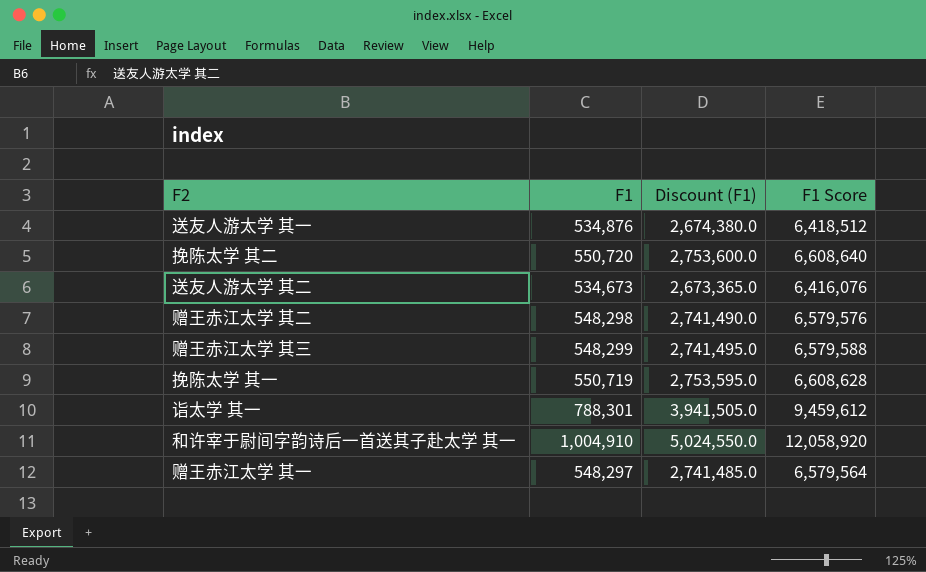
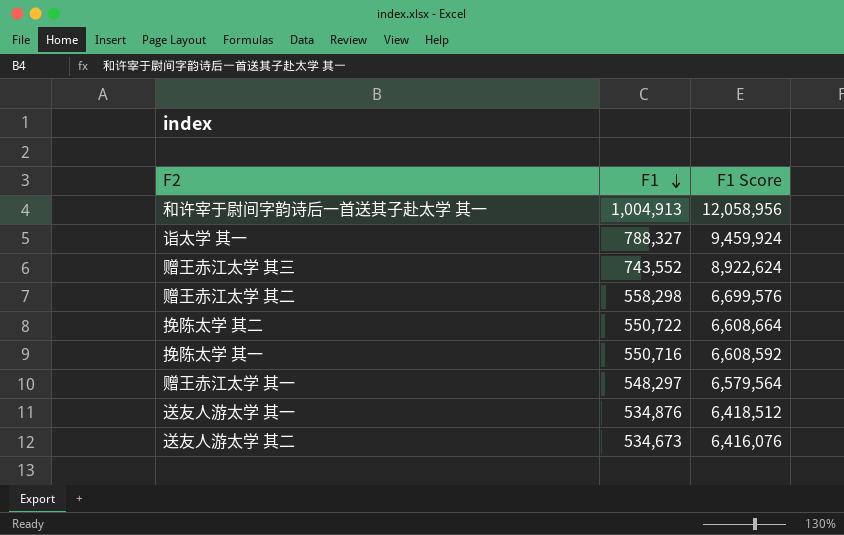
row order: none -> F1 descending
column Discount (F1) | formula: [F1] * 5 -> none
和许宰于尉间字韵诗后一首送其子赴太学 其一 | F1: 1,004,910 -> 1,004,913
和许宰于尉间字韵诗后一首送其子赴太学 其一 | F1 Score: 12,058,920 -> 12,058,956
诣太学 其一 | F1: 788,301 -> 788,327
诣太学 其一 | F1 Score: 9,459,612 -> 9,459,924
赠王赤江太学 其三 | F1: 548,299 -> 743,552
赠王赤江太学 其三 | F1 Score: 6,579,588 -> 8,922,624
赠王赤江太学 其二 | F1: 548,298 -> 558,298
赠王赤江太学 其二 | F1 Score: 6,579,576 -> 6,699,576
挽陈太学 其二 | F1: 550,720 -> 550,722
挽陈太学 其二 | F1 Score: 6,608,640 -> 6,608,664
挽陈太学 其一 | F1: 550,719 -> 550,716
挽陈太学 其一 | F1 Score: 6,608,628 -> 6,608,592

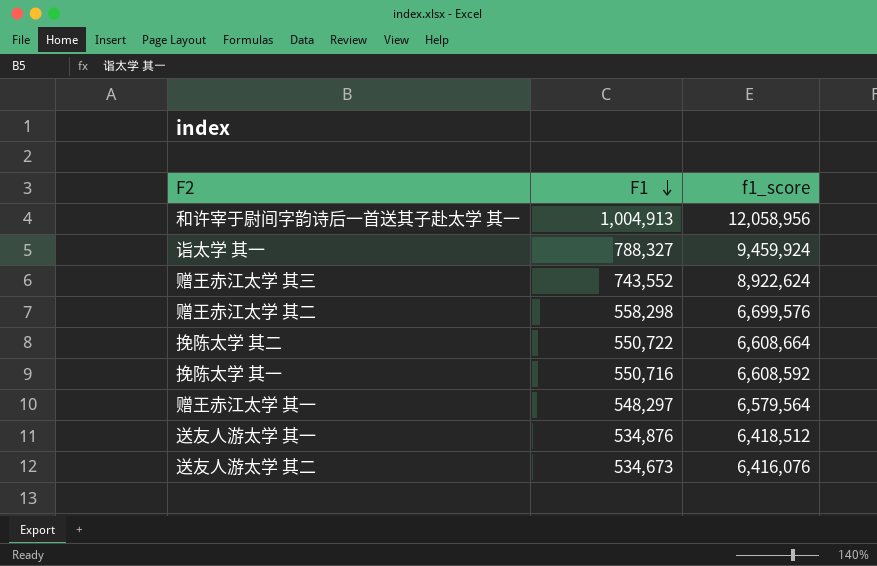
column name: F1 Score -> f1_score

